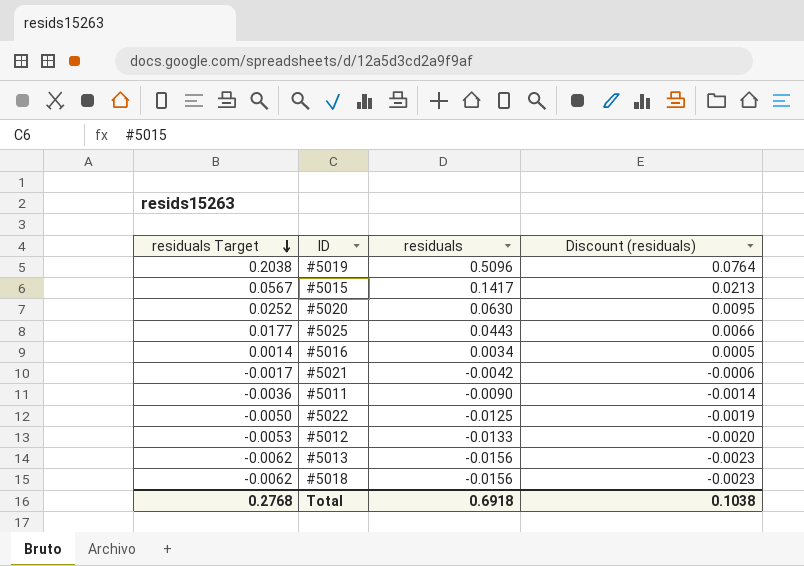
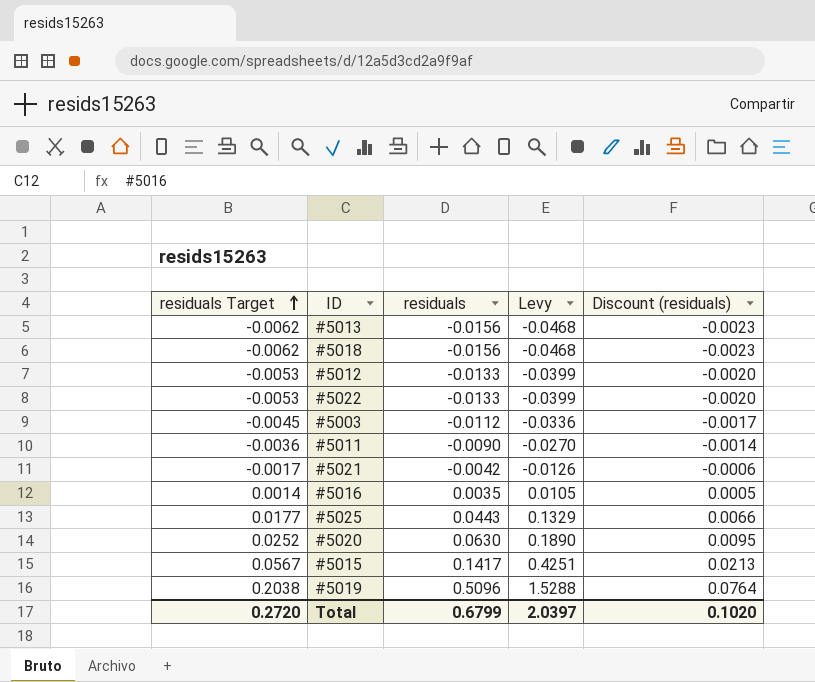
row order: residuals Target descending -> residuals Target ascending
column Levy | formula: none -> [residuals] * 3
#5022 | residuals Target: -0.0050 -> -0.0053
#5022 | residuals: -0.0125 -> -0.0133
#5022 | Discount (residuals): -0.0019 -> -0.0020
row #5003: none -> -0.0045 | -0.0112 | -0.0336 | -0.0017
#5016 | residuals: 0.0034 -> 0.0035
Total | residuals Target: 0.2768 -> 0.2720
Total | residuals: 0.6918 -> 0.6799
Total | Discount (residuals): 0.1038 -> 0.1020

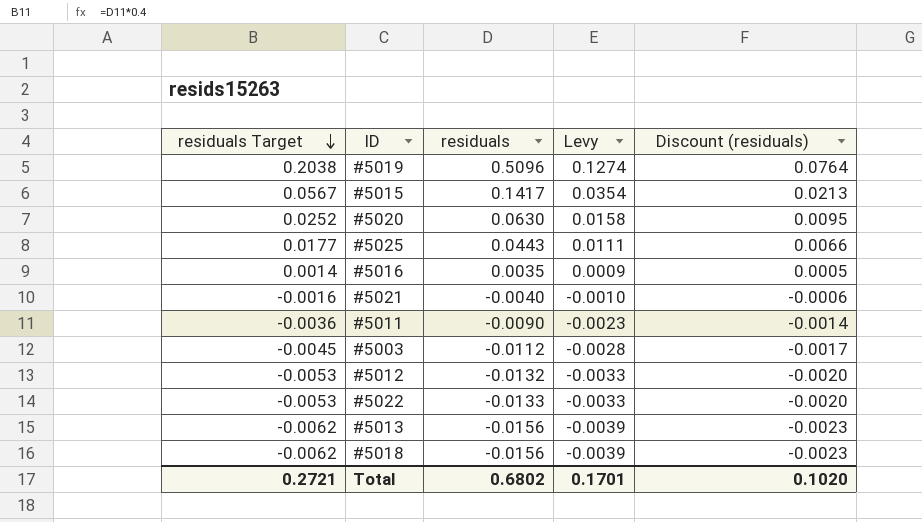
row order: residuals Target ascending -> residuals Target descending
column Levy | formula: [residuals] * 3 -> [residuals] * 0.25
#5021 | residuals Target: -0.0017 -> -0.0016
#5021 | residuals: -0.0042 -> -0.0040
#5012 | residuals: -0.0133 -> -0.0132
Total | residuals Target: 0.2720 -> 0.2721
Total | residuals: 0.6799 -> 0.6802
Total | Levy: 2.0397 -> 0.1701

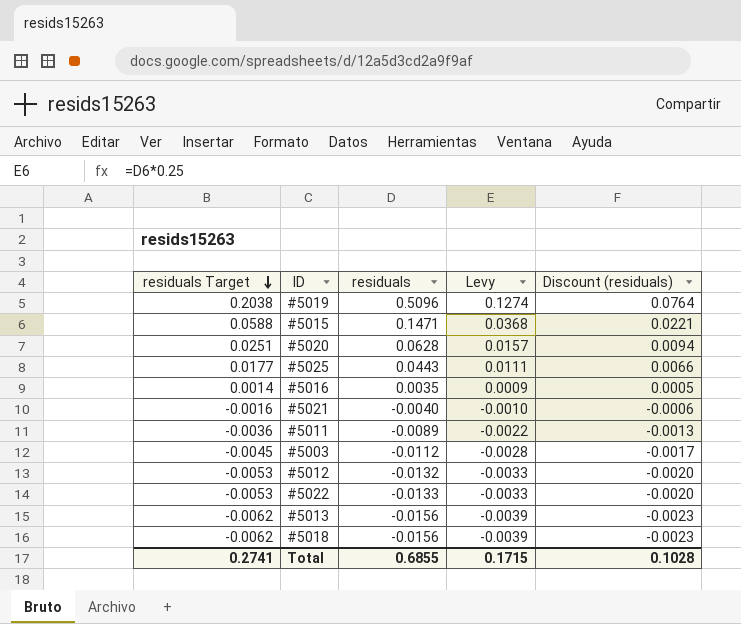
#5015 | residuals Target: 0.0567 -> 0.0588
#5015 | residuals: 0.1417 -> 0.1471
#5015 | Levy: 0.0354 -> 0.0368
#5015 | Discount (residuals): 0.0213 -> 0.0221
#5020 | residuals Target: 0.0252 -> 0.0251
#5020 | residuals: 0.0630 -> 0.0628
#5020 | Levy: 0.0158 -> 0.0157
#5020 | Discount (residuals): 0.0095 -> 0.0094
#5011 | residuals: -0.0090 -> -0.0089
#5011 | Levy: -0.0023 -> -0.0022
#5011 | Discount (residuals): -0.0014 -> -0.0013
Total | residuals Target: 0.2721 -> 0.2741
Total | residuals: 0.6802 -> 0.6855
Total | Levy: 0.1701 -> 0.1715
Total | Discount (residuals): 0.1020 -> 0.1028

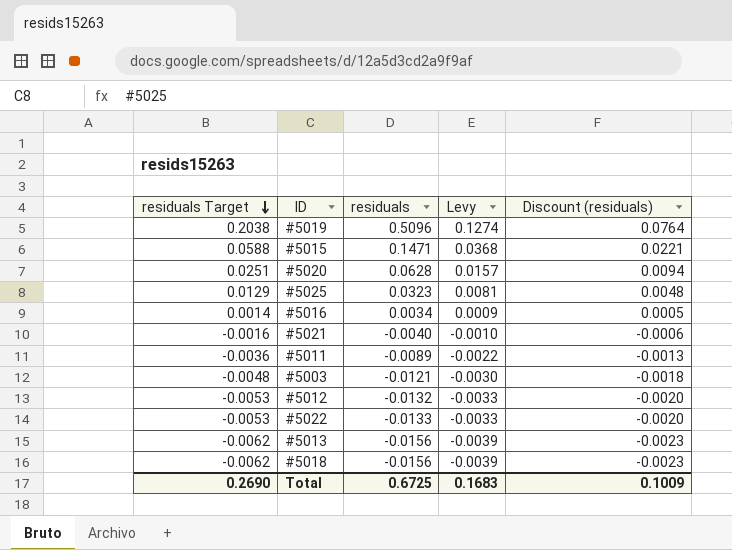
#5025 | residuals Target: 0.0177 -> 0.0129
#5025 | residuals: 0.0443 -> 0.0323
#5025 | Levy: 0.0111 -> 0.0081
#5025 | Discount (residuals): 0.0066 -> 0.0048
#5016 | residuals: 0.0035 -> 0.0034
#5003 | residuals Target: -0.0045 -> -0.0048
#5003 | residuals: -0.0112 -> -0.0121
#5003 | Levy: -0.0028 -> -0.0030
#5003 | Discount (residuals): -0.0017 -> -0.0018
Total | residuals Target: 0.2741 -> 0.2690
Total | residuals: 0.6855 -> 0.6725
Total | Levy: 0.1715 -> 0.1683
Total | Discount (residuals): 0.1028 -> 0.1009

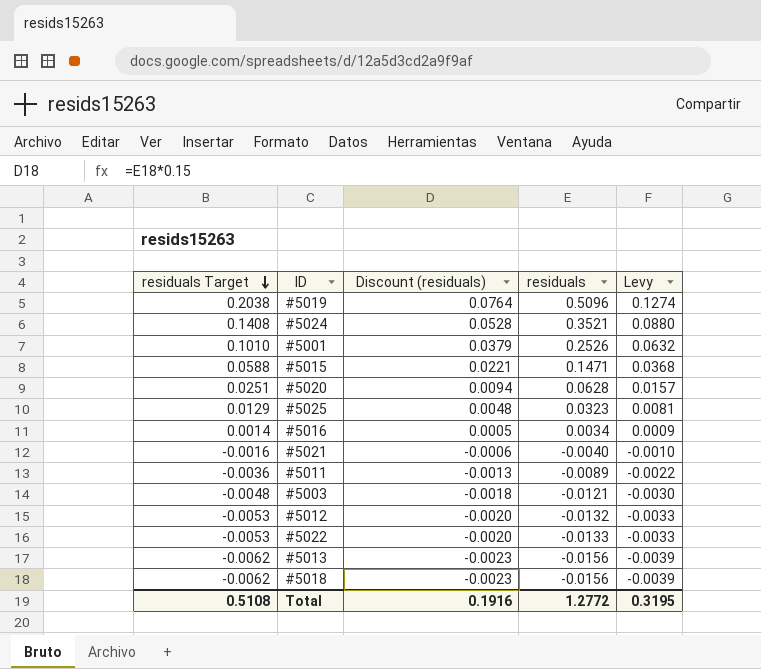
column Discount (residuals) | position: 5 -> 3
row #5024: none -> 0.1408 | 0.0528 | 0.3521 | 0.0880
row #5001: none -> 0.1010 | 0.0379 | 0.2526 | 0.0632
Total | residuals Target: 0.2690 -> 0.5108
Total | Discount (residuals): 0.1009 -> 0.1916
Total | residuals: 0.6725 -> 1.2772
Total | Levy: 0.1683 -> 0.3195

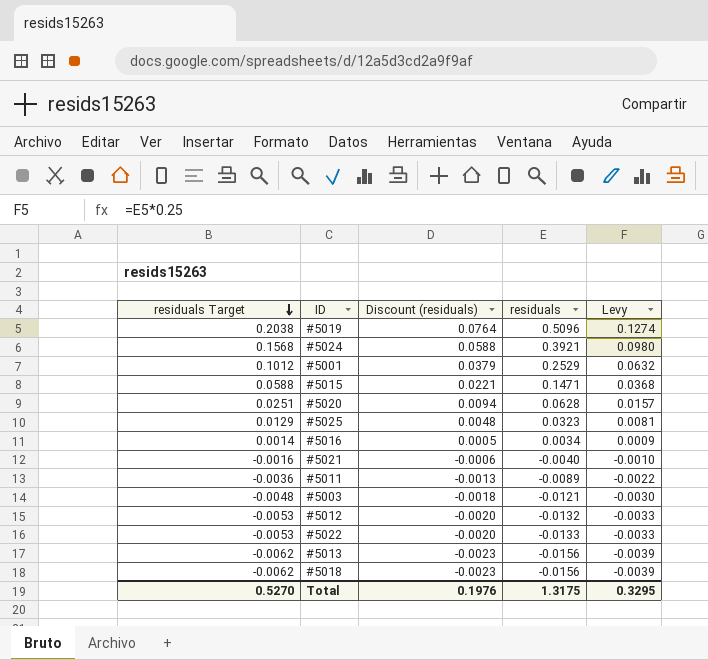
#5024 | residuals Target: 0.1408 -> 0.1568
#5024 | Discount (residuals): 0.0528 -> 0.0588
#5024 | residuals: 0.3521 -> 0.3921
#5024 | Levy: 0.0880 -> 0.0980
#5001 | residuals Target: 0.1010 -> 0.1012
#5001 | residuals: 0.2526 -> 0.2529
Total | residuals Target: 0.5108 -> 0.5270
Total | Discount (residuals): 0.1916 -> 0.1976
Total | residuals: 1.2772 -> 1.3175
Total | Levy: 0.3195 -> 0.3295

